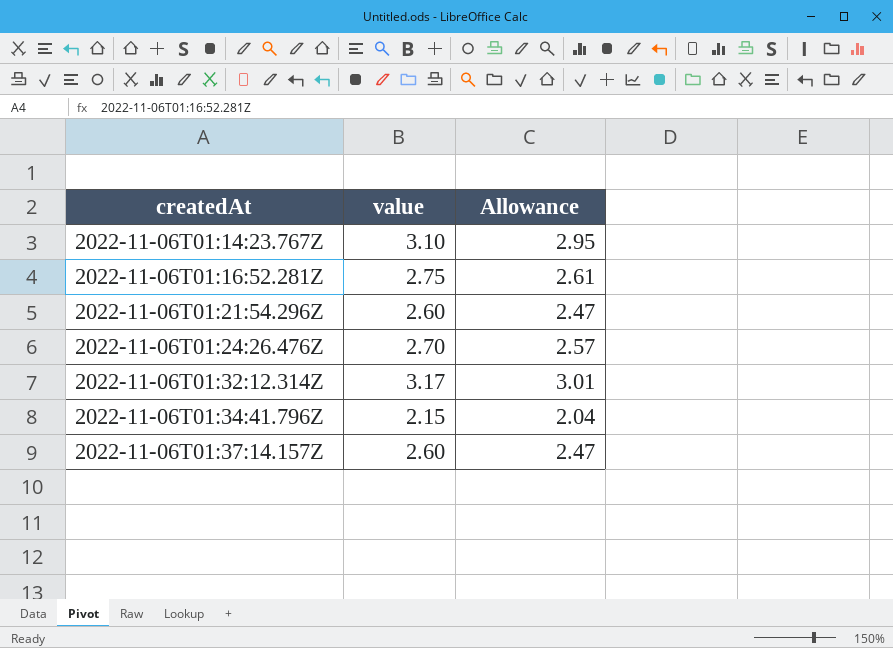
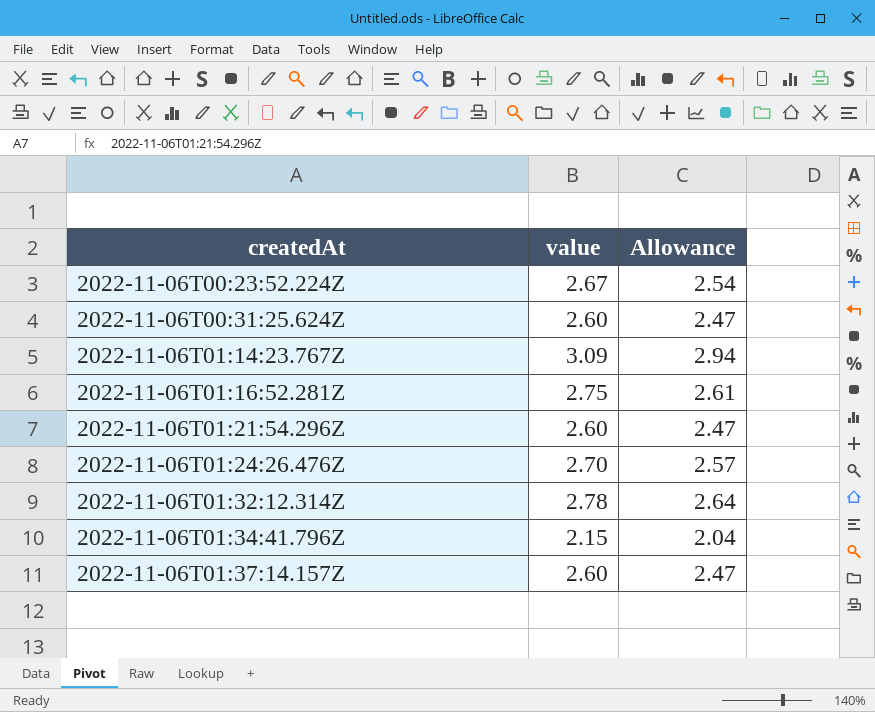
row 2022-11-06T00:23:52.224Z: none -> 2.67 | 2.54
row 2022-11-06T00:31:25.624Z: none -> 2.60 | 2.47
2022-11-06T01:14:23.767Z | value: 3.10 -> 3.09
2022-11-06T01:14:23.767Z | Allowance: 2.95 -> 2.94
2022-11-06T01:32:12.314Z | value: 3.17 -> 2.78
2022-11-06T01:32:12.314Z | Allowance: 3.01 -> 2.64

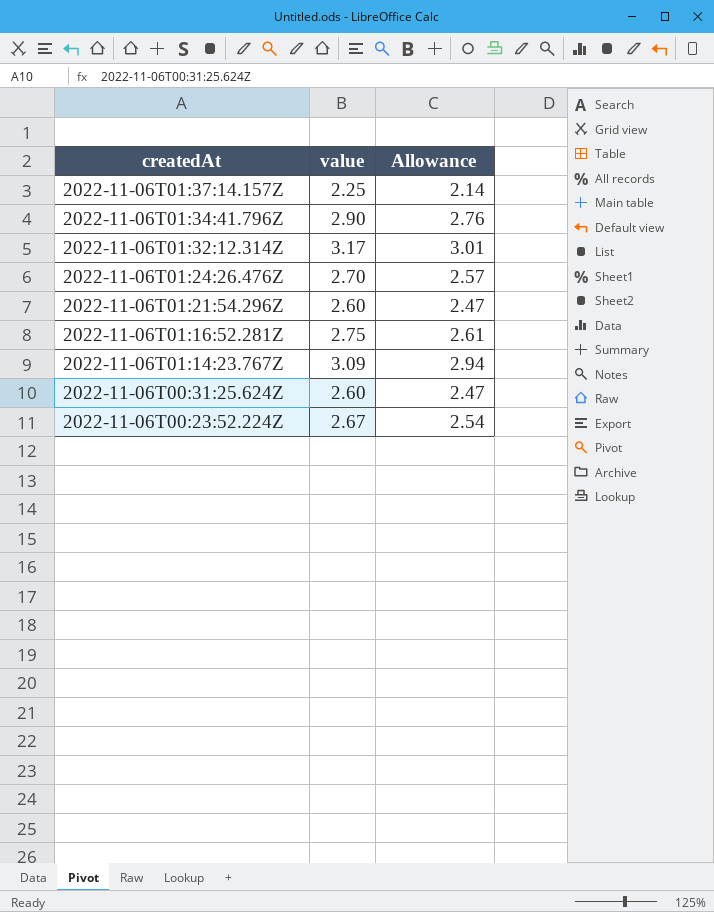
row order: createdAt ascending -> createdAt descending
2022-11-06T01:37:14.157Z | value: 2.60 -> 2.25
2022-11-06T01:37:14.157Z | Allowance: 2.47 -> 2.14
2022-11-06T01:34:41.796Z | value: 2.15 -> 2.90
2022-11-06T01:34:41.796Z | Allowance: 2.04 -> 2.76
2022-11-06T01:32:12.314Z | value: 2.78 -> 3.17
2022-11-06T01:32:12.314Z | Allowance: 2.64 -> 3.01

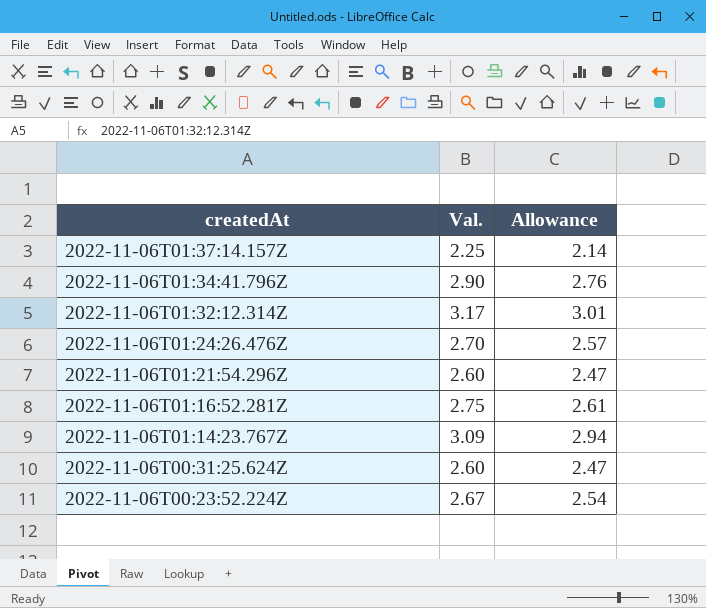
column name: value -> Val.

